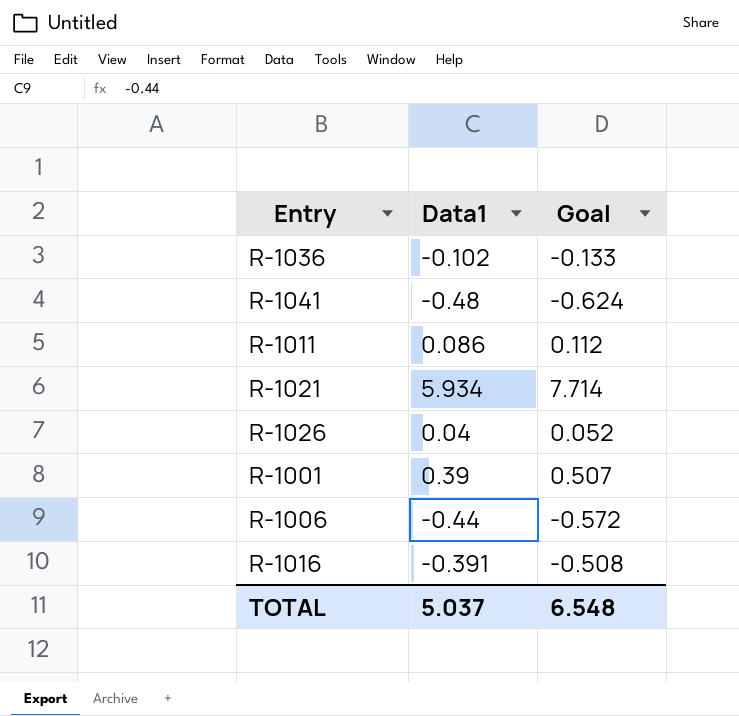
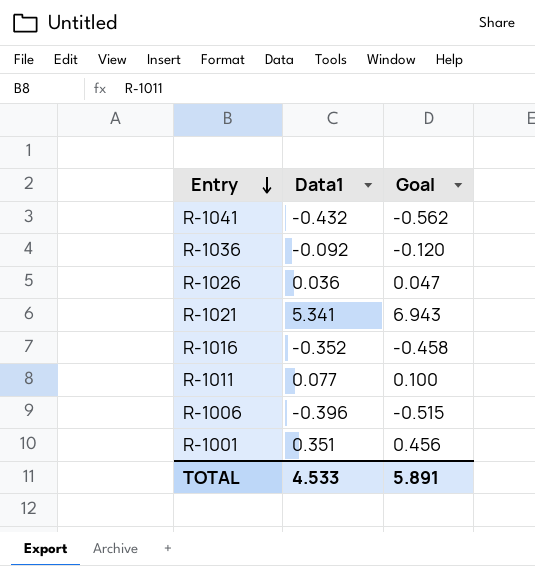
row order: none -> Entry descending
R-1041 | Data1: -0.48 -> -0.432
R-1041 | Goal: -0.624 -> -0.562
R-1036 | Data1: -0.102 -> -0.092
R-1036 | Goal: -0.133 -> -0.120
R-1026 | Data1: 0.04 -> 0.036
R-1026 | Goal: 0.052 -> 0.047
R-1021 | Data1: 5.934 -> 5.341
R-1021 | Goal: 7.714 -> 6.943
R-1016 | Data1: -0.391 -> -0.352
R-1016 | Goal: -0.508 -> -0.458
R-1011 | Data1: 0.086 -> 0.077
R-1011 | Goal: 0.112 -> 0.100
R-1006 | Data1: -0.44 -> -0.396
R-1006 | Goal: -0.572 -> -0.515
R-1001 | Data1: 0.39 -> 0.351
R-1001 | Goal: 0.507 -> 0.456
TOTAL | Data1: 5.037 -> 4.533
TOTAL | Goal: 6.548 -> 5.891

